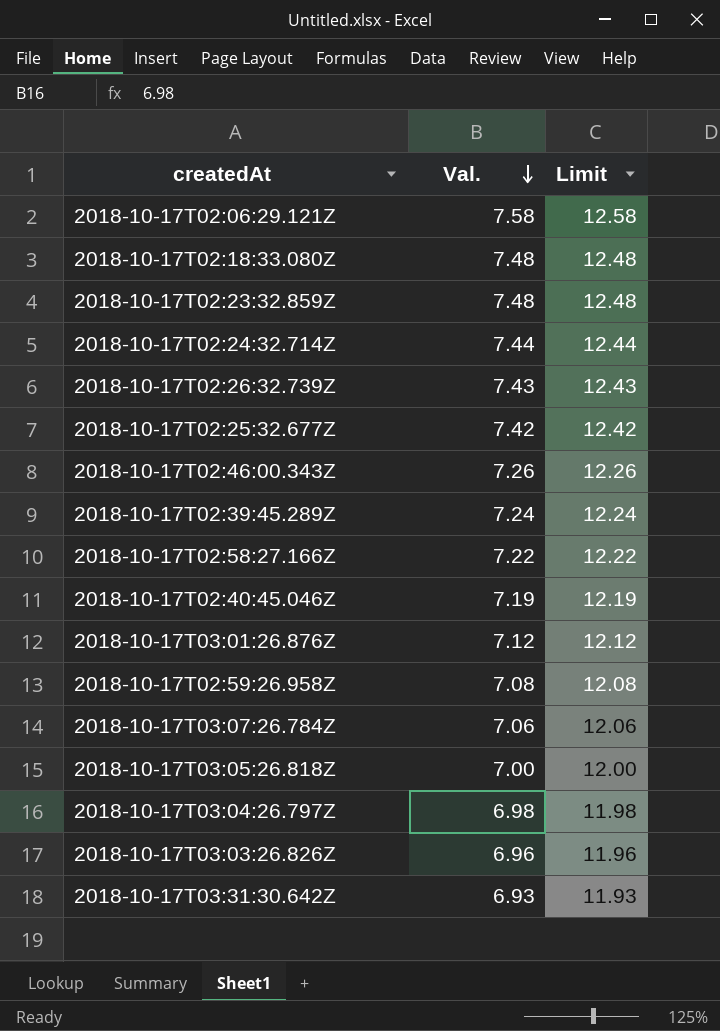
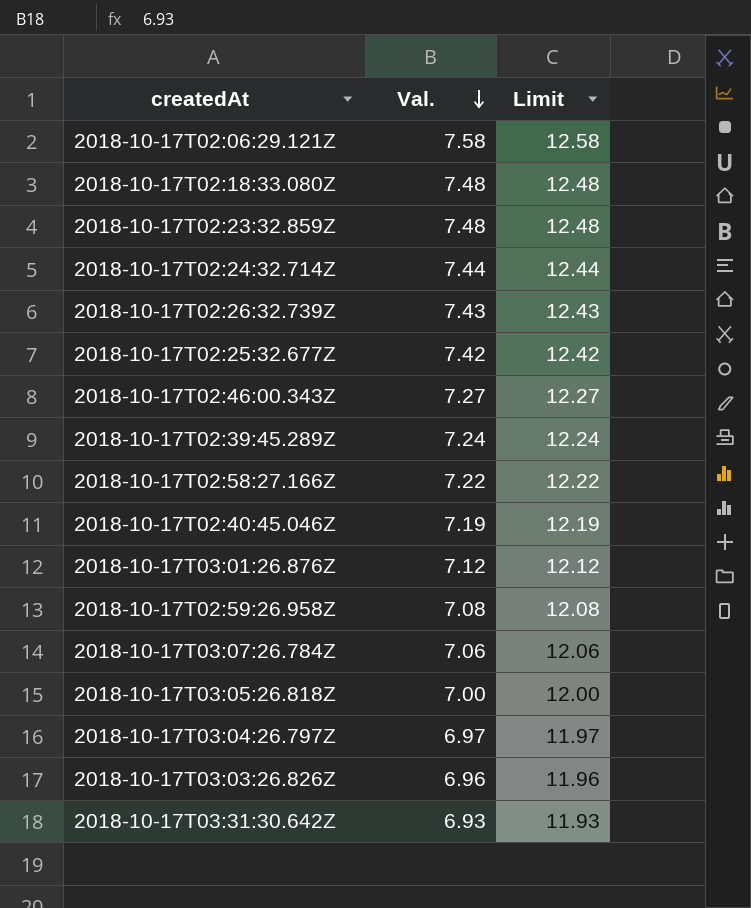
2018-10-17T02:46:00.343Z | Val.: 7.26 -> 7.27
2018-10-17T02:46:00.343Z | Limit: 12.26 -> 12.27
2018-10-17T03:04:26.797Z | Val.: 6.98 -> 6.97
2018-10-17T03:04:26.797Z | Limit: 11.98 -> 11.97

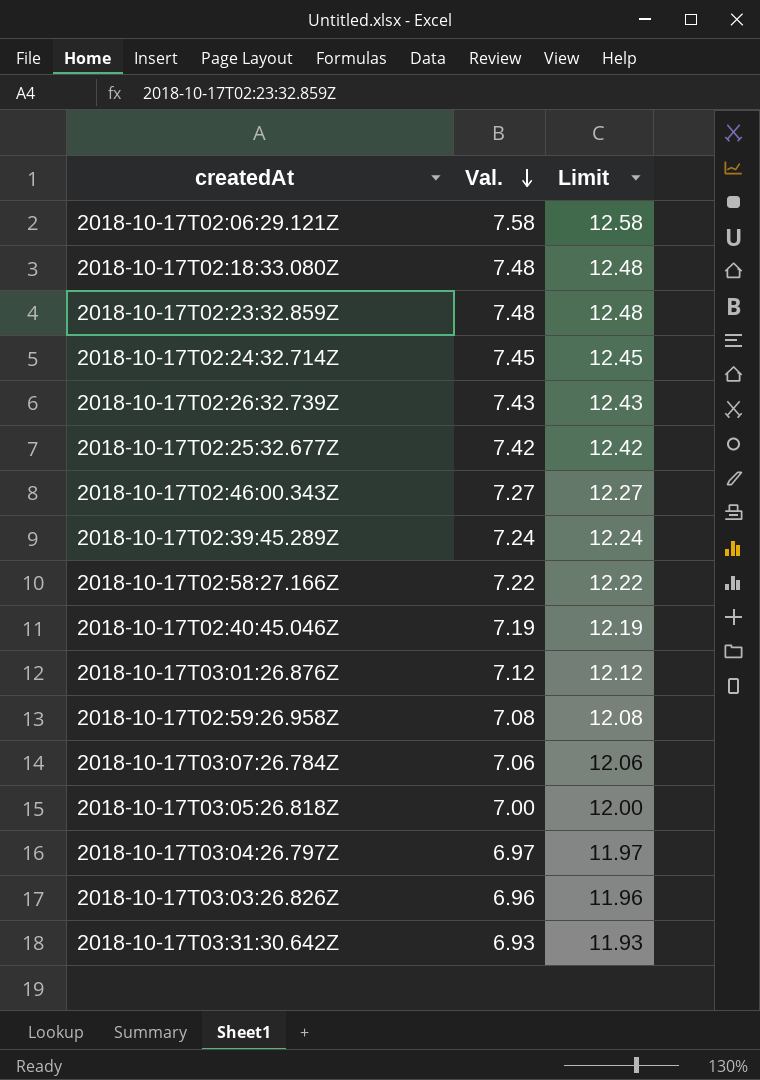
2018-10-17T02:24:32.714Z | Val.: 7.44 -> 7.45
2018-10-17T02:24:32.714Z | Limit: 12.44 -> 12.45

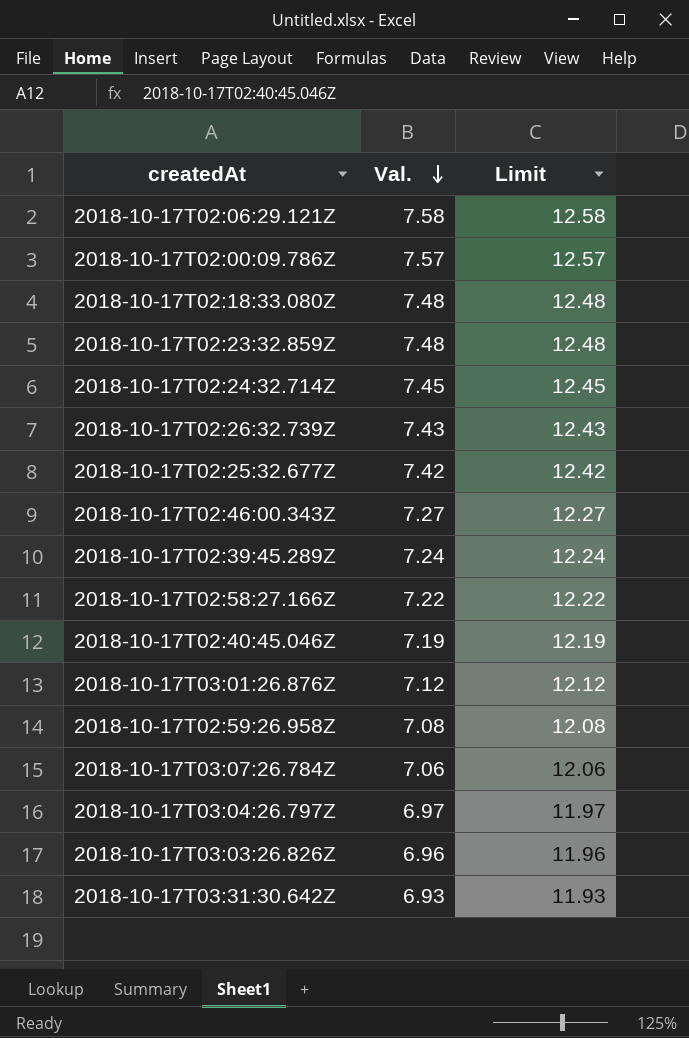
row 2018-10-17T03:05:26.818Z: 7.00 | 12.00 -> none
row 2018-10-17T02:00:09.786Z: none -> 7.57 | 12.57

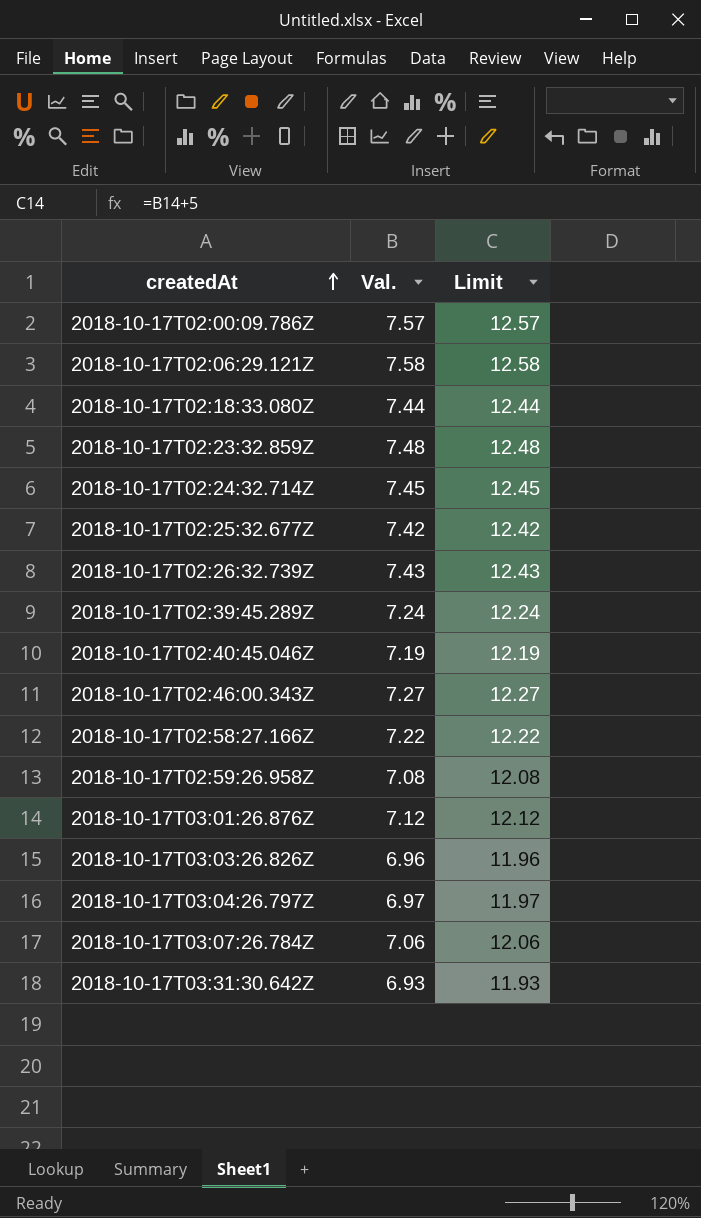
row order: Val. descending -> createdAt ascending
2018-10-17T02:18:33.080Z | Val.: 7.48 -> 7.44
2018-10-17T02:18:33.080Z | Limit: 12.48 -> 12.44

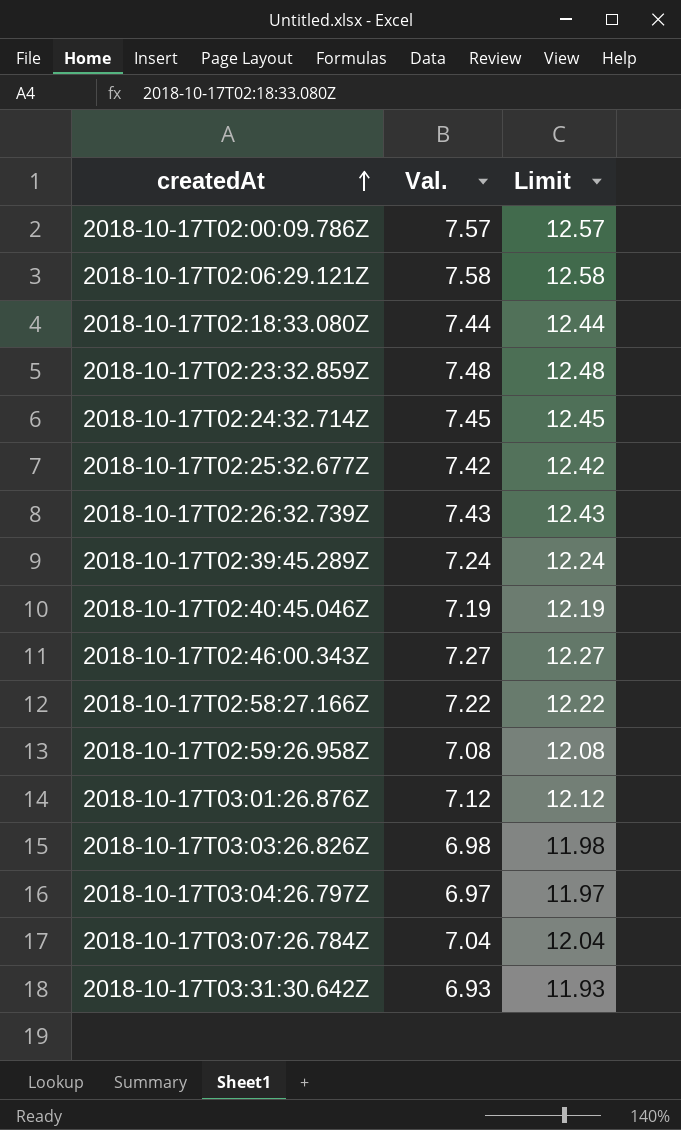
2018-10-17T03:03:26.826Z | Val.: 6.96 -> 6.98
2018-10-17T03:03:26.826Z | Limit: 11.96 -> 11.98
2018-10-17T03:07:26.784Z | Val.: 7.06 -> 7.04
2018-10-17T03:07:26.784Z | Limit: 12.06 -> 12.04

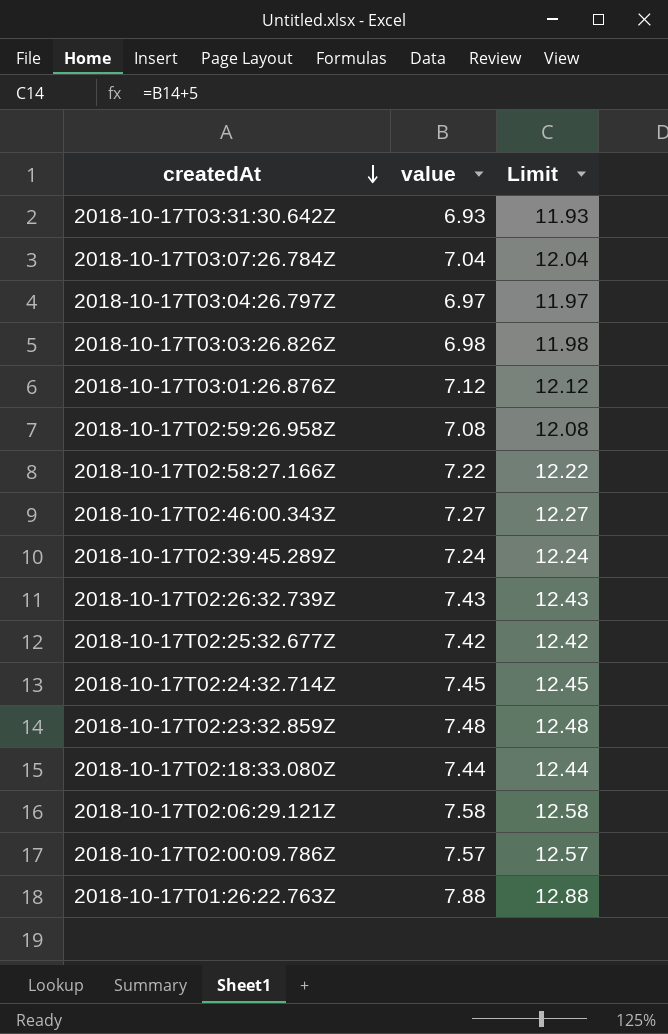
row order: createdAt ascending -> createdAt descending
column name: Val. -> value
row 2018-10-17T02:40:45.046Z: 7.19 | 12.19 -> none
row 2018-10-17T01:26:22.763Z: none -> 7.88 | 12.88

